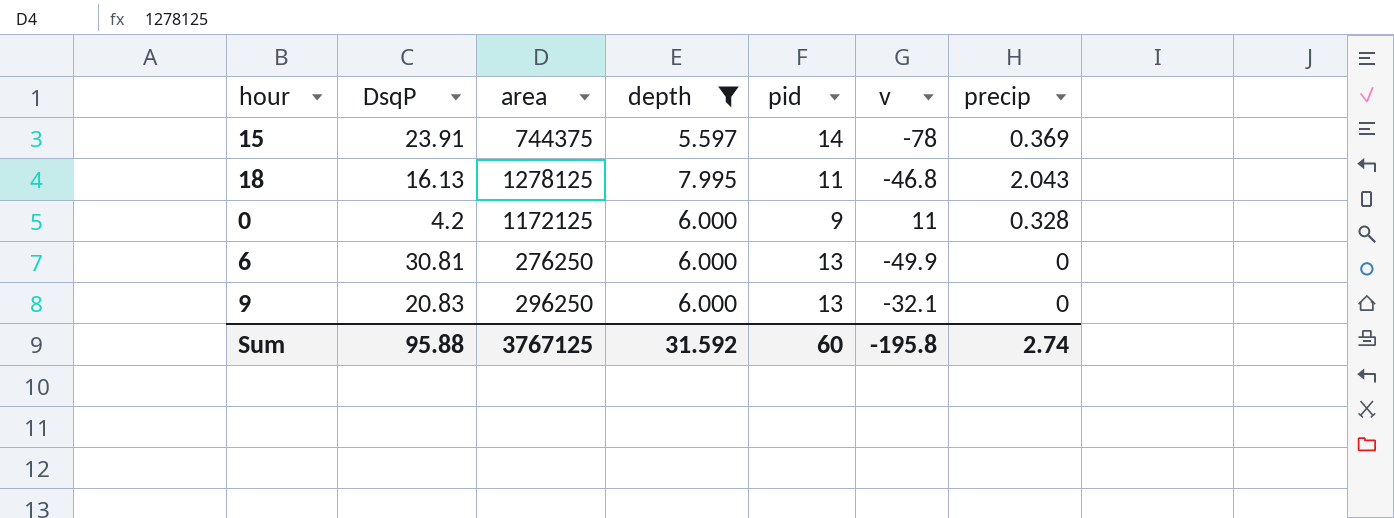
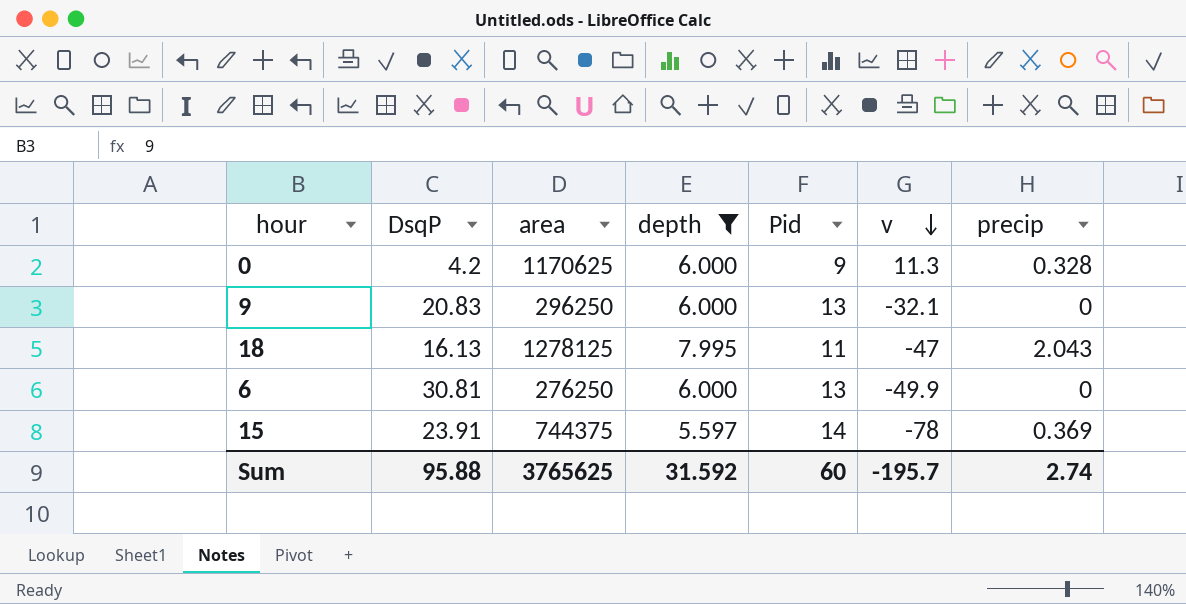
row order: none -> v descending
column name: pid -> Pid
0 | area: 1172125 -> 1170625
0 | v: 11 -> 11.3
18 | v: -46.8 -> -47
Sum | area: 3767125 -> 3765625
Sum | v: -195.8 -> -195.7

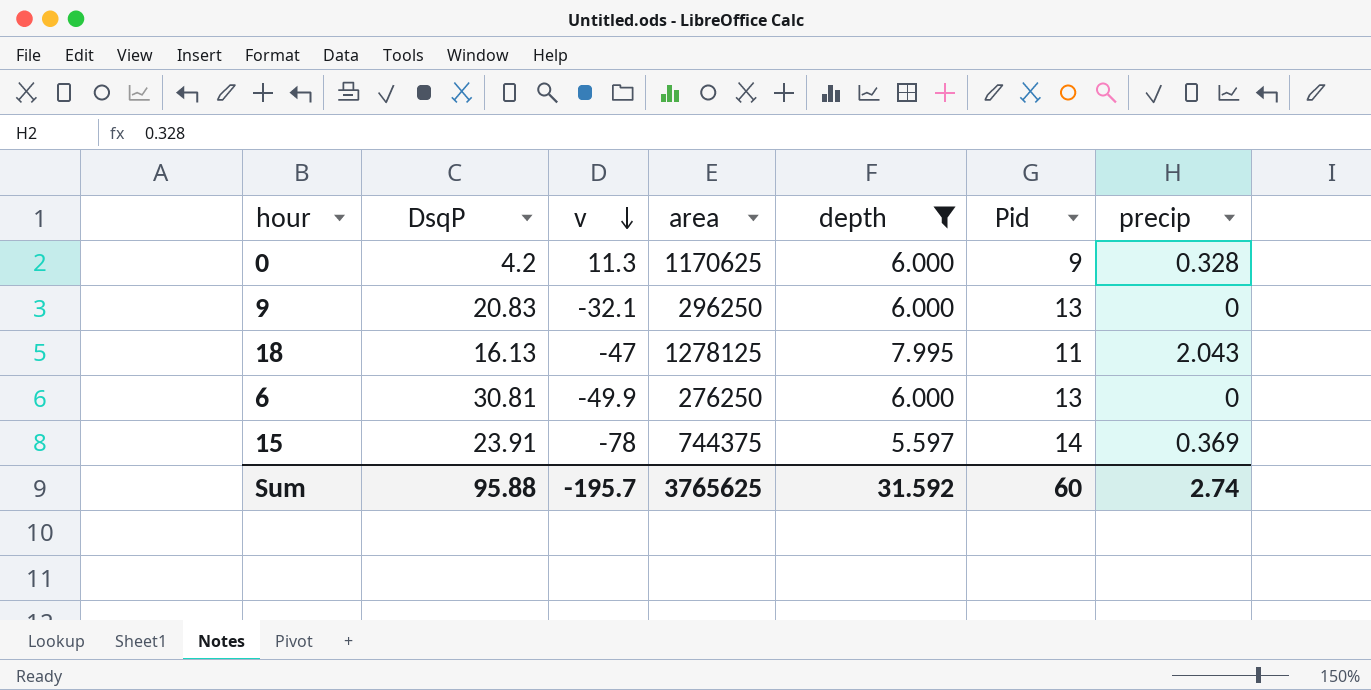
column v | position: 6 -> 3

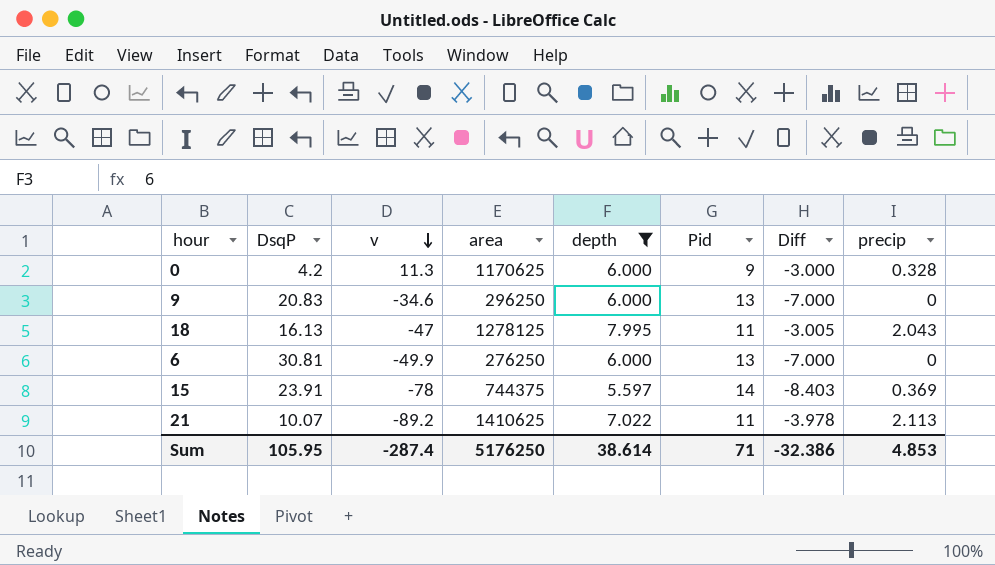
column Diff | formula: none -> [depth] - [Pid]
9 | v: -32.1 -> -34.6
row 21: none -> 10.07 | -89.2 | 1410625 | 7.022 | 11 | -3.978 | 2.113
Sum | DsqP: 95.88 -> 105.95
Sum | v: -195.7 -> -287.4
Sum | area: 3765625 -> 5176250
Sum | depth: 31.592 -> 38.614
Sum | Pid: 60 -> 71
Sum | precip: 2.74 -> 4.853

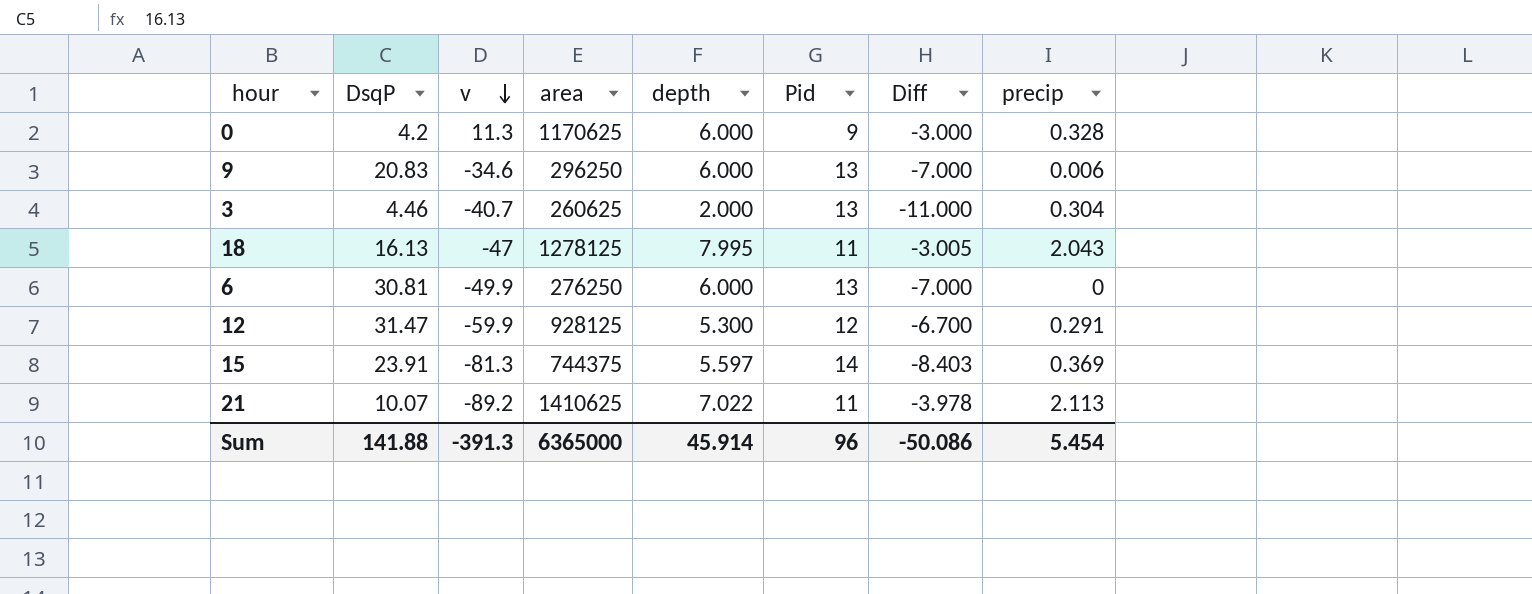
filter: depth >= 5.597 -> none
9 | precip: 0 -> 0.006
15 | v: -78 -> -81.3
Sum | DsqP: 105.95 -> 141.88
Sum | v: -287.4 -> -391.3
Sum | area: 5176250 -> 6365000
Sum | depth: 38.614 -> 45.914
Sum | Pid: 71 -> 96
Sum | Diff: -32.386 -> -50.086
Sum | precip: 4.853 -> 5.454

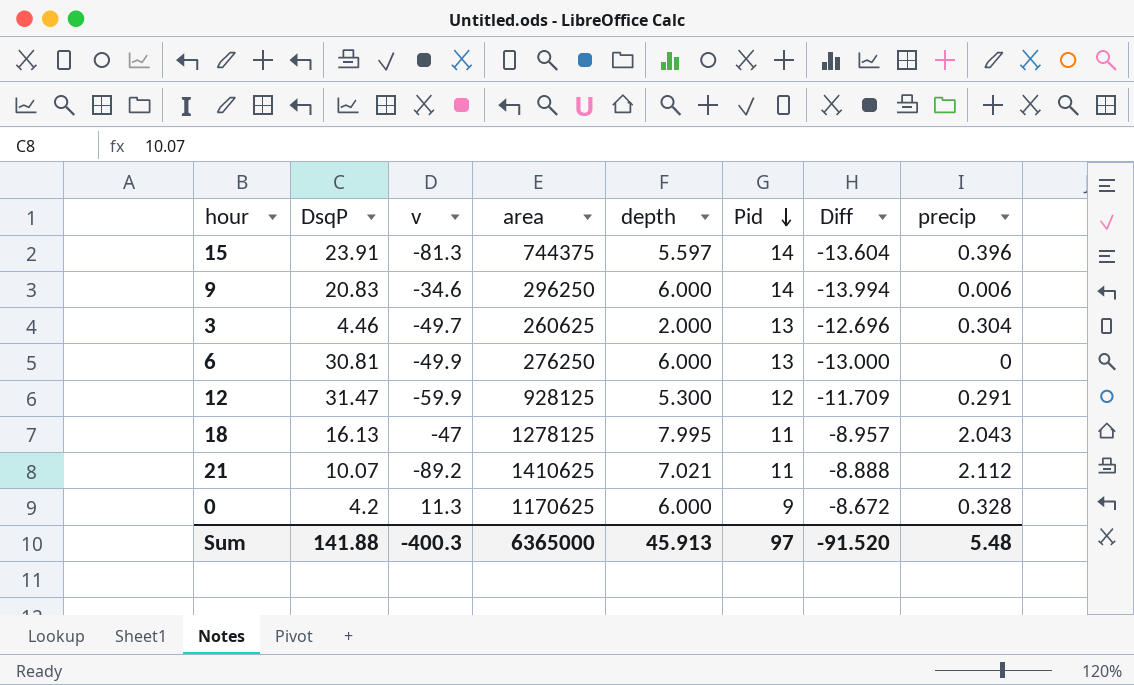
row order: v descending -> Pid descending
column Diff | formula: [depth] - [Pid] -> [precip] - [Pid]
15 | precip: 0.369 -> 0.396
9 | Pid: 13 -> 14
3 | v: -40.7 -> -49.7
21 | depth: 7.022 -> 7.021
21 | precip: 2.113 -> 2.112
Sum | v: -391.3 -> -400.3
Sum | depth: 45.914 -> 45.913
Sum | Pid: 96 -> 97
Sum | Diff: -50.086 -> -91.520
Sum | precip: 5.454 -> 5.48

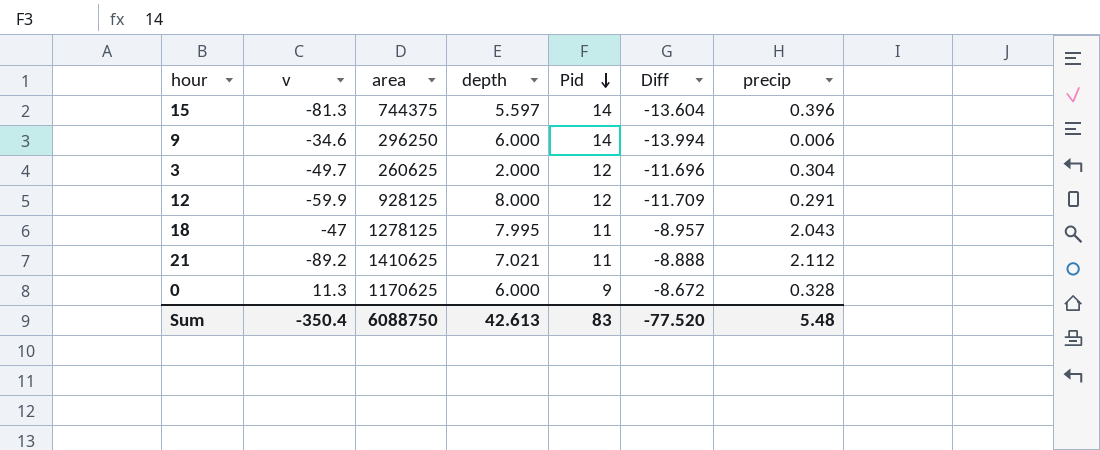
column DsqP | position: 2 -> none
row 6: 30.81 | -49.9 | 276250 | 6.000 | 13 | -13.000 | 0 -> none
3 | Pid: 13 -> 12
3 | Diff: -12.696 -> -11.696
12 | depth: 5.300 -> 8.000
Sum | v: -400.3 -> -350.4
Sum | area: 6365000 -> 6088750
Sum | depth: 45.913 -> 42.613
Sum | Pid: 97 -> 83
Sum | Diff: -91.520 -> -77.520

